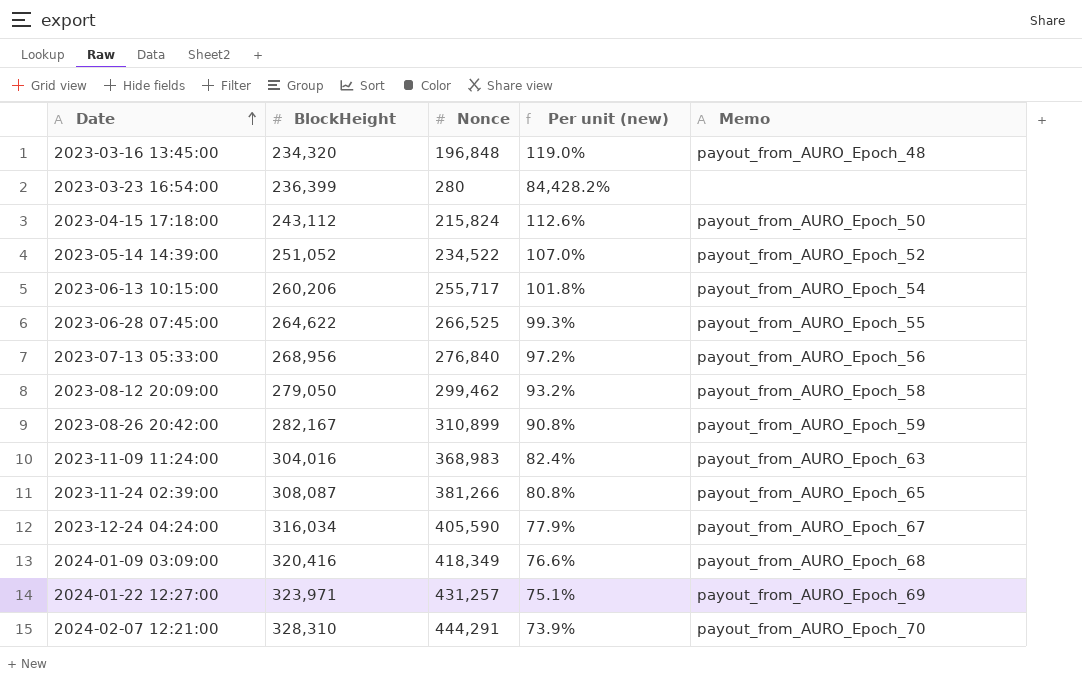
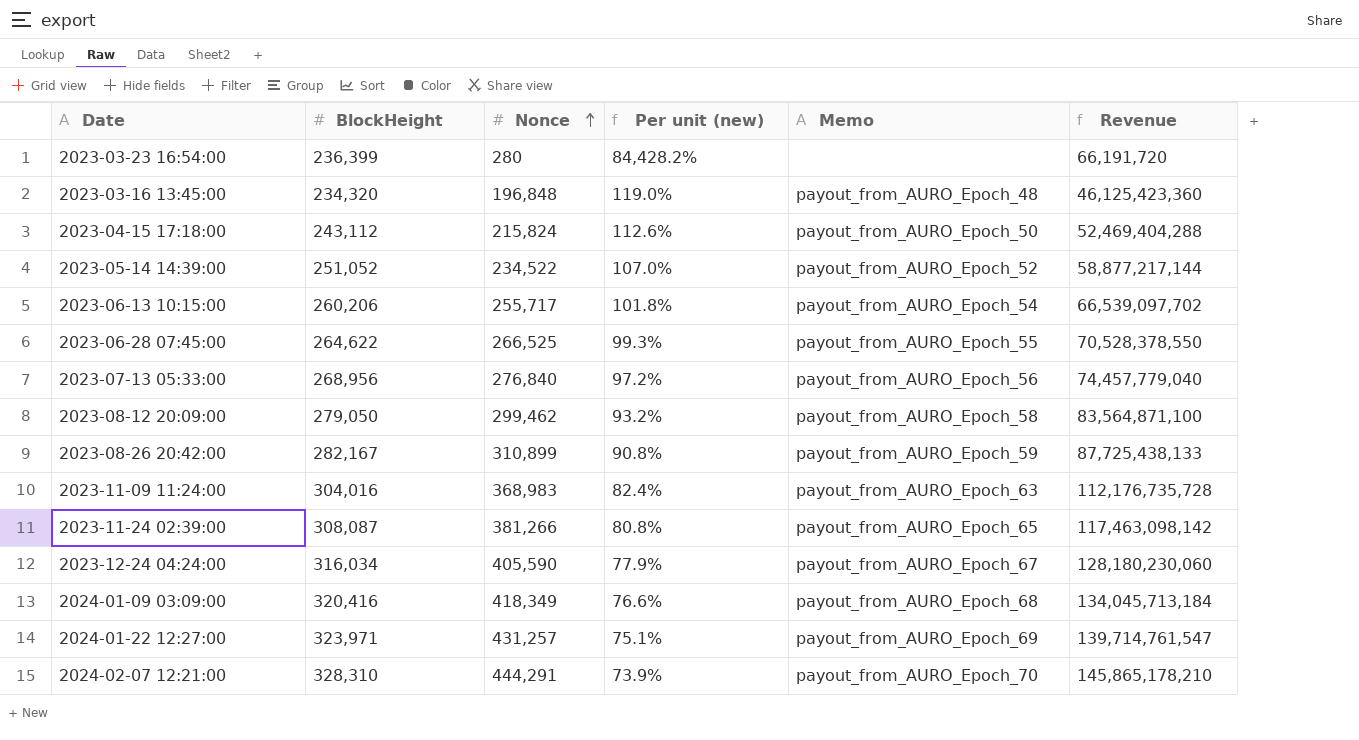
row order: Date ascending -> Nonce ascending
column Revenue | formula: none -> [BlockHeight] * [Nonce]

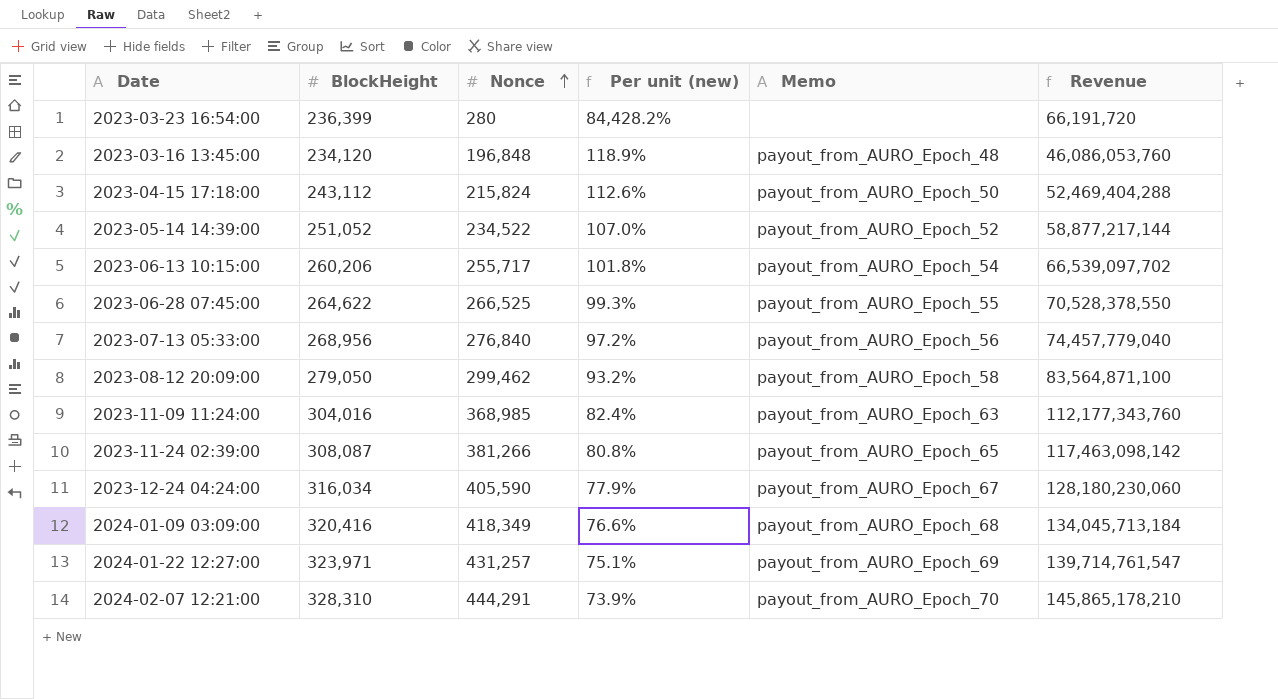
row 2023-08-26 20:42:00: 282,167 | 310,899 | 90.8% | payout_from_AURO_Epoch_59 | 87,725,438,133 -> none
2023-03-16 13:45:00 | BlockHeight: 234,320 -> 234,120
2023-03-16 13:45:00 | Per unit (new): 119.0% -> 118.9%
2023-03-16 13:45:00 | Revenue: 46,125,423,360 -> 46,086,053,760
2023-11-09 11:24:00 | Nonce: 368,983 -> 368,985
2023-11-09 11:24:00 | Revenue: 112,176,735,728 -> 112,177,343,760

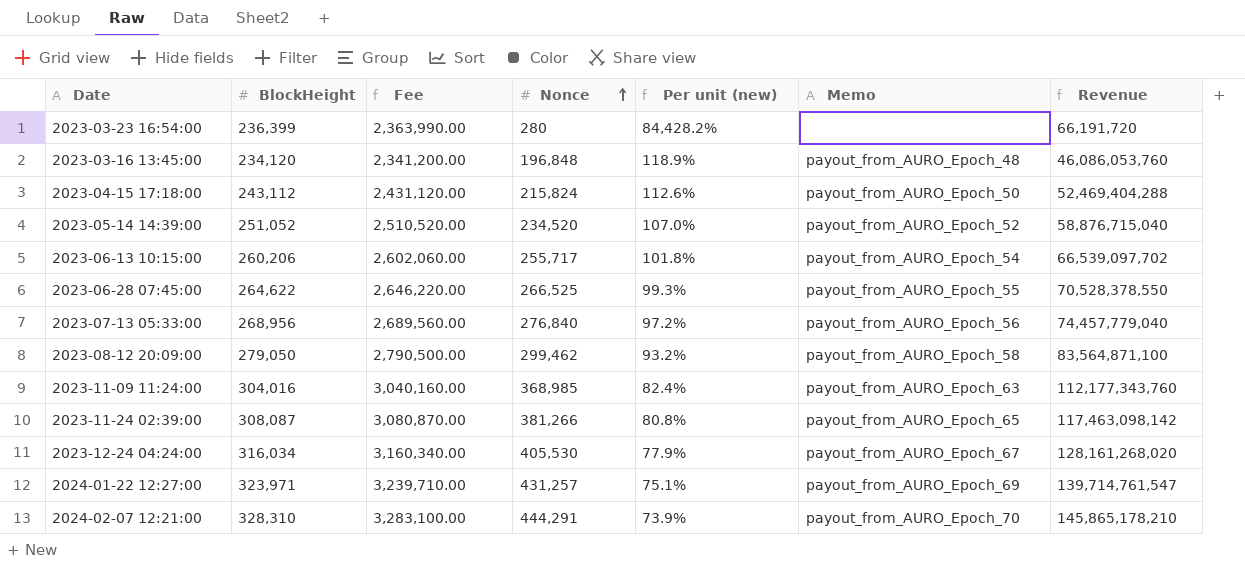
column Fee | formula: none -> [BlockHeight] * 10
row 2024-01-09 03:09:00: 320,416 | 418,349 | 76.6% | payout_from_AURO_Epoch_68 | 134,045,713,184 -> none
2023-05-14 14:39:00 | Nonce: 234,522 -> 234,520
2023-05-14 14:39:00 | Revenue: 58,877,217,144 -> 58,876,715,040
2023-12-24 04:24:00 | Nonce: 405,590 -> 405,530
2023-12-24 04:24:00 | Revenue: 128,180,230,060 -> 128,161,268,020

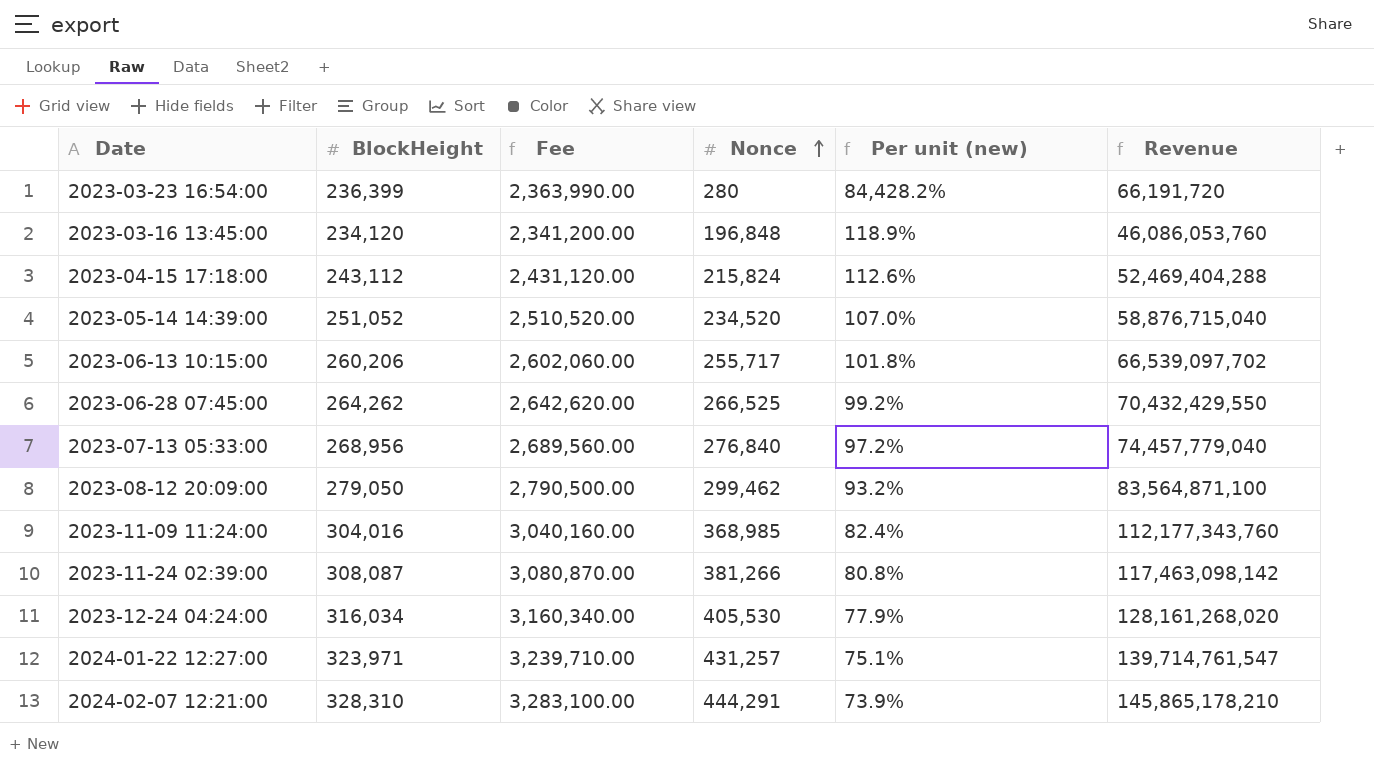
column Memo | position: 6 -> none
2023-06-28 07:45:00 | BlockHeight: 264,622 -> 264,262
2023-06-28 07:45:00 | Fee: 2,646,220.00 -> 2,642,620.00
2023-06-28 07:45:00 | Per unit (new): 99.3% -> 99.2%
2023-06-28 07:45:00 | Revenue: 70,528,378,550 -> 70,432,429,550

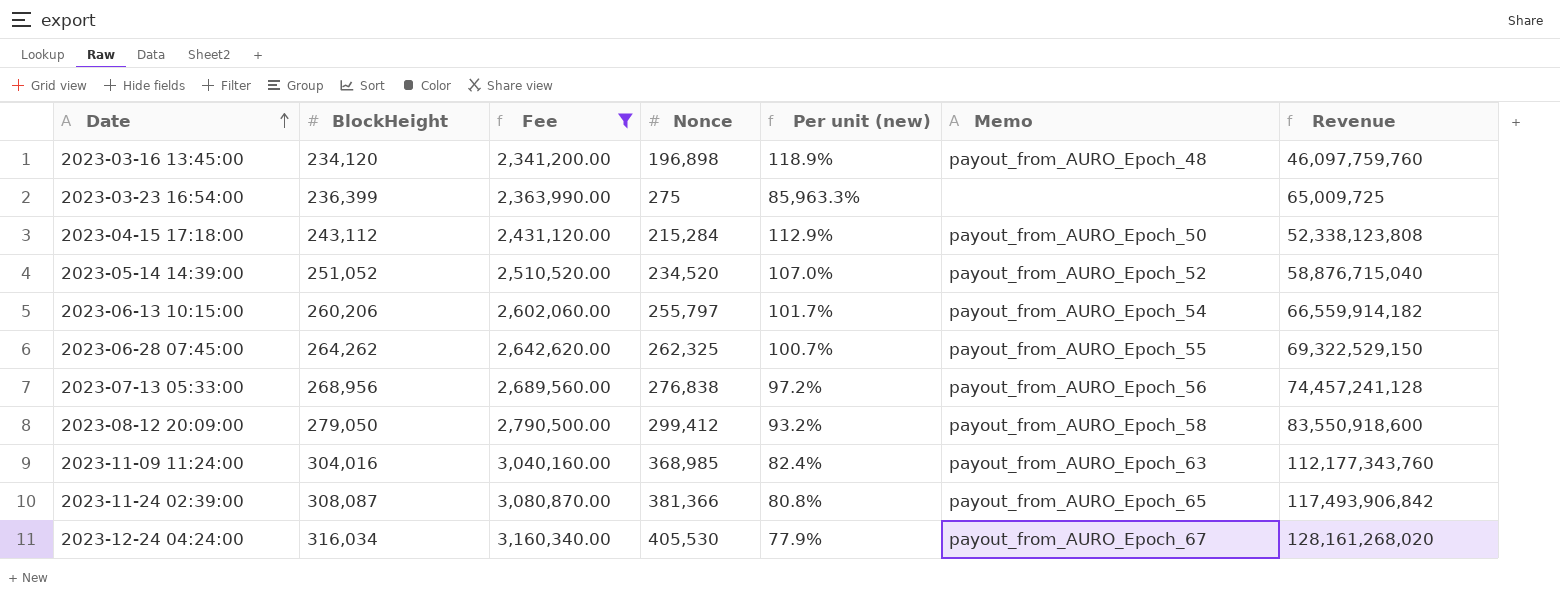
filter: none -> Fee <= 3,160,340.00
row order: Nonce ascending -> Date ascending
column Memo | position: none -> 6
2023-03-16 13:45:00 | Nonce: 196,848 -> 196,898
2023-03-16 13:45:00 | Revenue: 46,086,053,760 -> 46,097,759,760
2023-03-23 16:54:00 | Nonce: 280 -> 275
2023-03-23 16:54:00 | Per unit (new): 84,428.2% -> 85,963.3%
2023-03-23 16:54:00 | Revenue: 66,191,720 -> 65,009,725
2023-04-15 17:18:00 | Nonce: 215,824 -> 215,284
2023-04-15 17:18:00 | Per unit (new): 112.6% -> 112.9%
2023-04-15 17:18:00 | Revenue: 52,469,404,288 -> 52,338,123,808
2023-06-13 10:15:00 | Nonce: 255,717 -> 255,797
2023-06-13 10:15:00 | Per unit (new): 101.8% -> 101.7%
2023-06-13 10:15:00 | Revenue: 66,539,097,702 -> 66,559,914,182
2023-06-28 07:45:00 | Nonce: 266,525 -> 262,325
2023-06-28 07:45:00 | Per unit (new): 99.2% -> 100.7%
2023-06-28 07:45:00 | Revenue: 70,432,429,550 -> 69,322,529,150
2023-07-13 05:33:00 | Nonce: 276,840 -> 276,838
2023-07-13 05:33:00 | Revenue: 74,457,779,040 -> 74,457,241,128
2023-08-12 20:09:00 | Nonce: 299,462 -> 299,412
2023-08-12 20:09:00 | Revenue: 83,564,871,100 -> 83,550,918,600
2023-11-24 02:39:00 | Nonce: 381,266 -> 381,366
2023-11-24 02:39:00 | Revenue: 117,463,098,142 -> 117,493,906,842

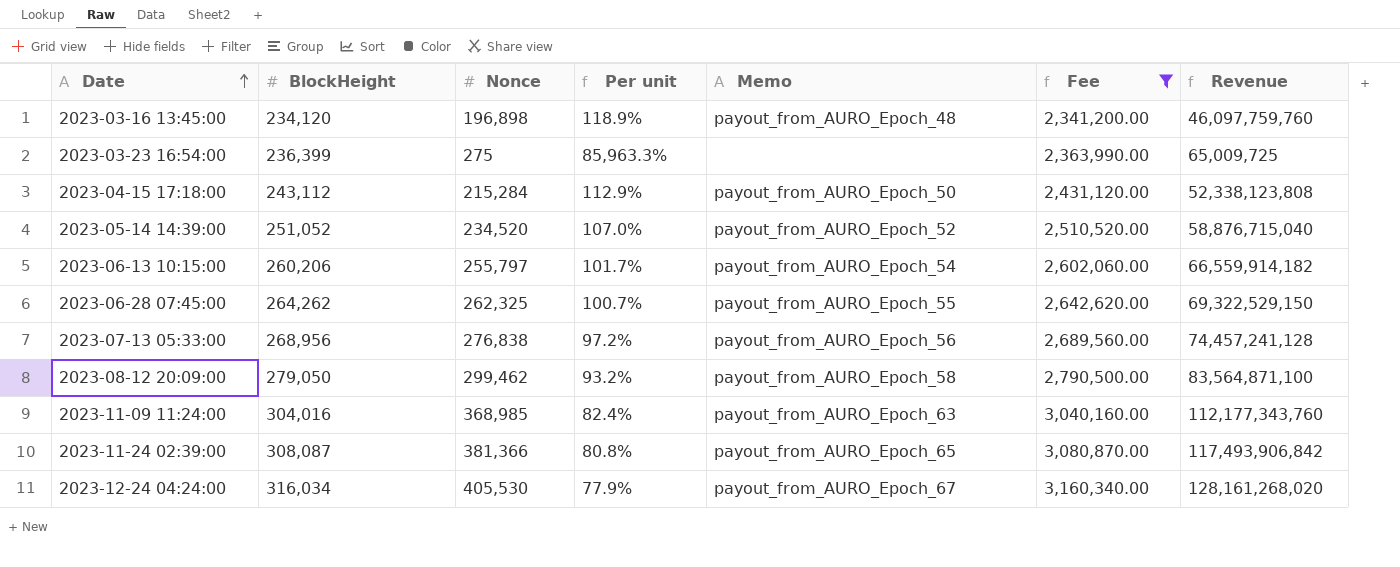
column name: Per unit (new) -> Per unit
column Fee | position: 3 -> 6
2023-08-12 20:09:00 | Nonce: 299,412 -> 299,462
2023-08-12 20:09:00 | Revenue: 83,550,918,600 -> 83,564,871,100

